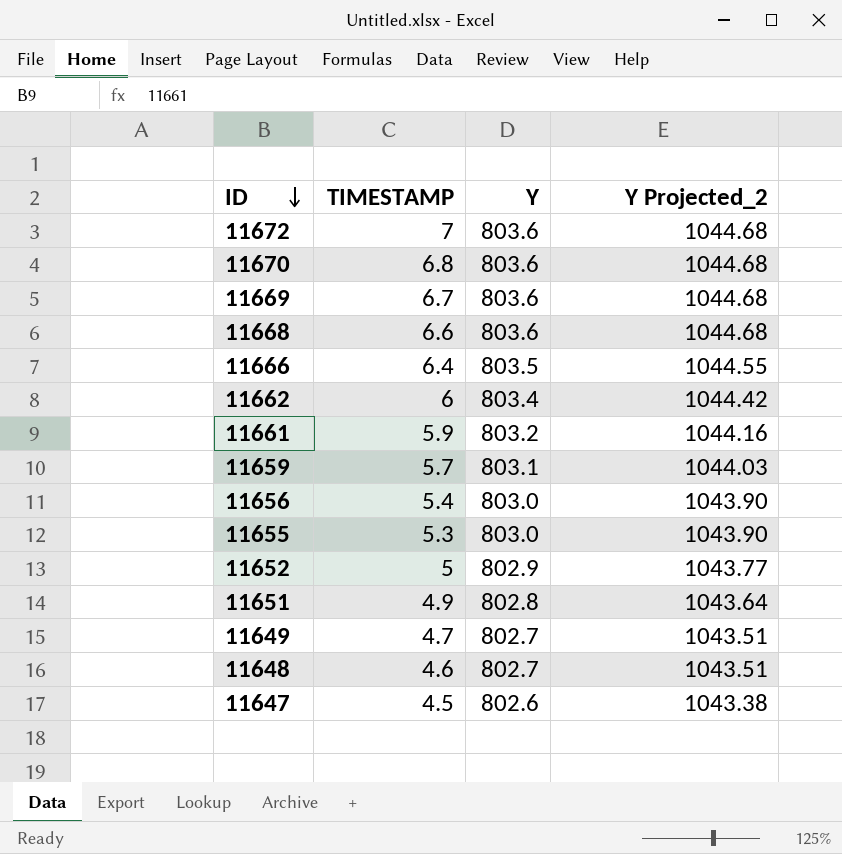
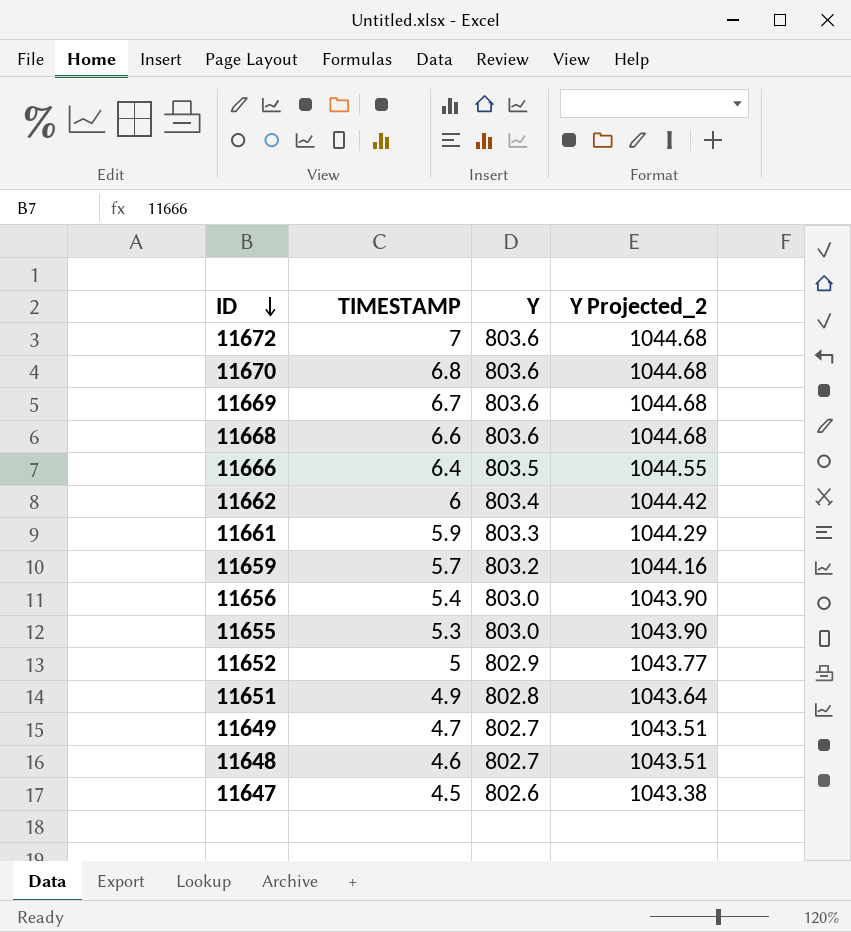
11661 | Y: 803.2 -> 803.3
11661 | Y Projected_2: 1044.16 -> 1044.29
11659 | Y: 803.1 -> 803.2
11659 | Y Projected_2: 1044.03 -> 1044.16

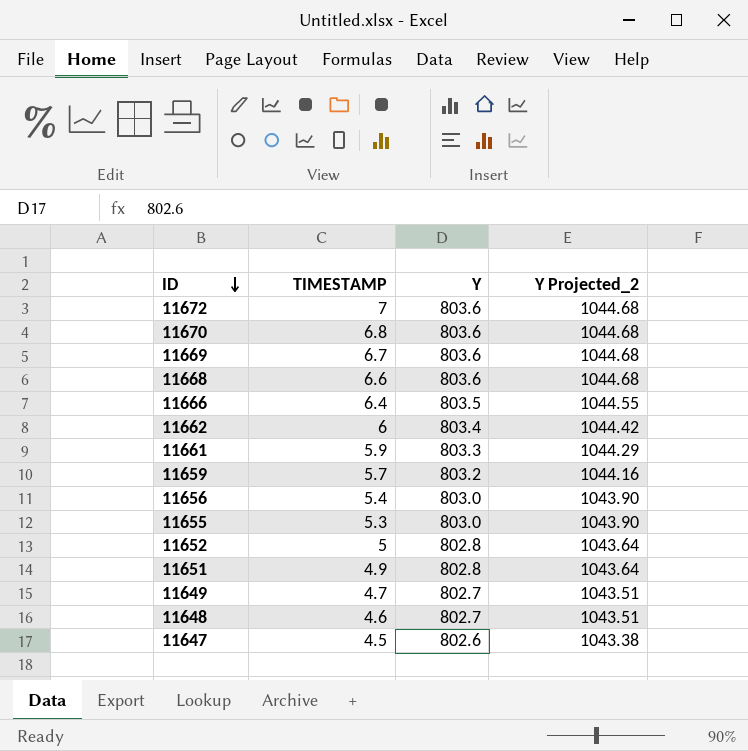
11652 | Y: 802.9 -> 802.8
11652 | Y Projected_2: 1043.77 -> 1043.64

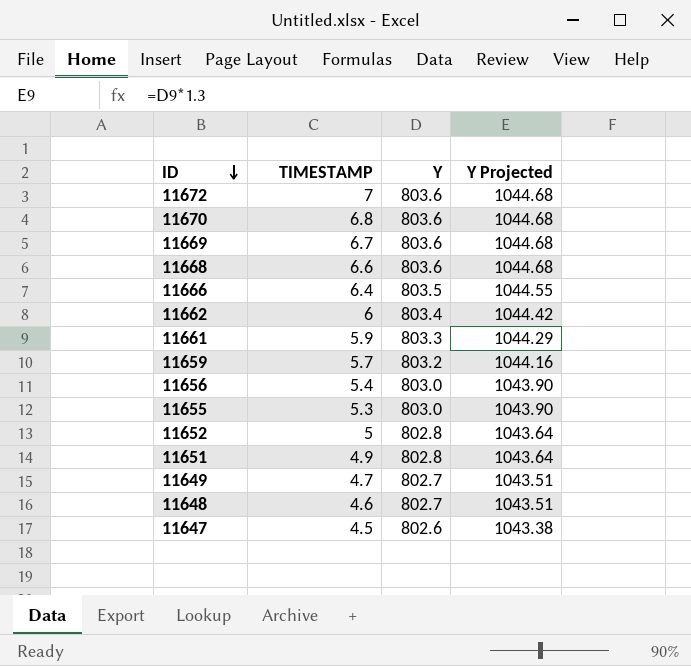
column name: Y Projected_2 -> Y Projected

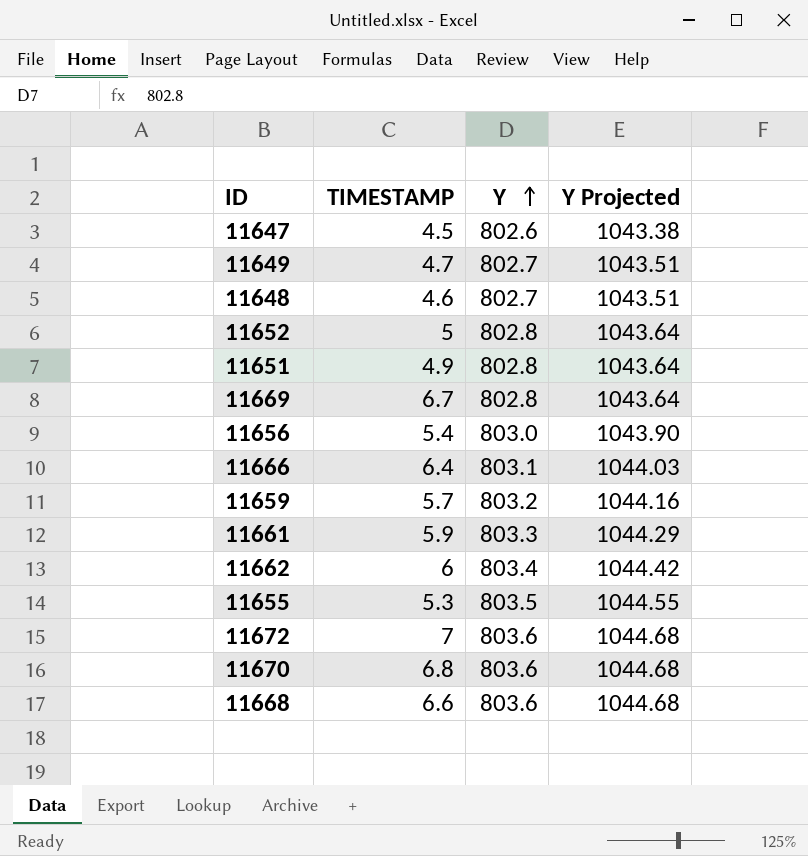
row order: ID descending -> Y ascending
11669 | Y: 803.6 -> 802.8
11669 | Y Projected: 1044.68 -> 1043.64
11666 | Y: 803.5 -> 803.1
11666 | Y Projected: 1044.55 -> 1044.03
11655 | Y: 803.0 -> 803.5
11655 | Y Projected: 1043.90 -> 1044.55

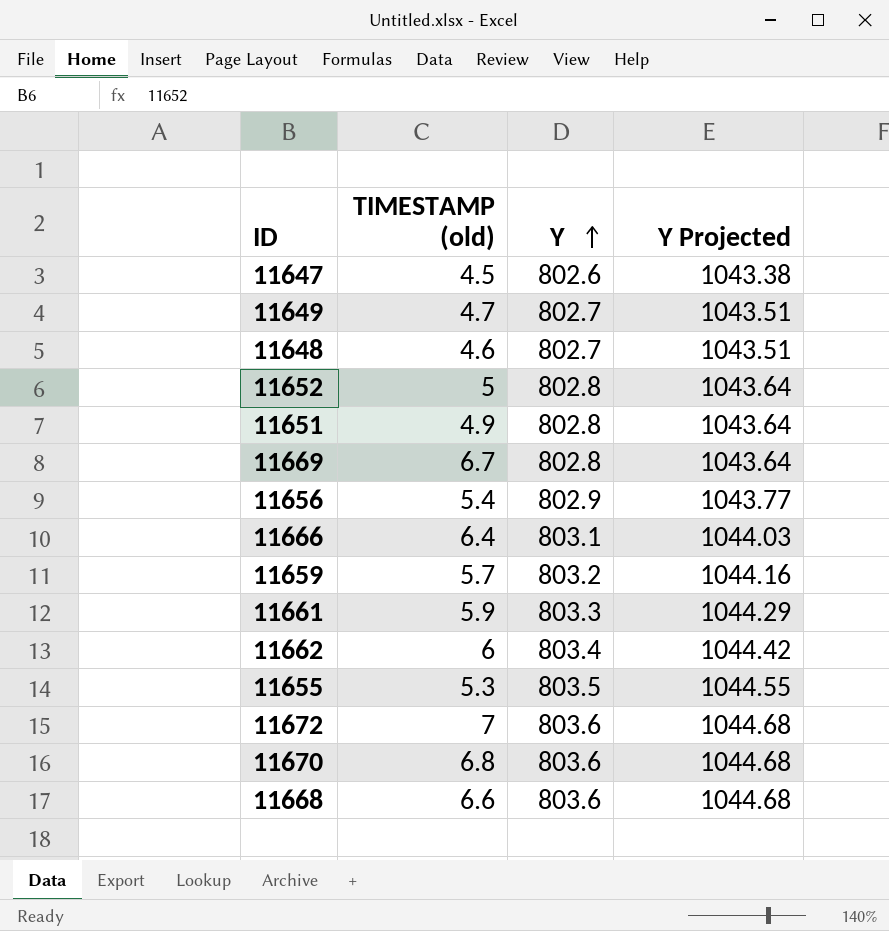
column name: TIMESTAMP -> TIMESTAMP (old)
11656 | Y: 803.0 -> 802.9
11656 | Y Projected: 1043.90 -> 1043.77

